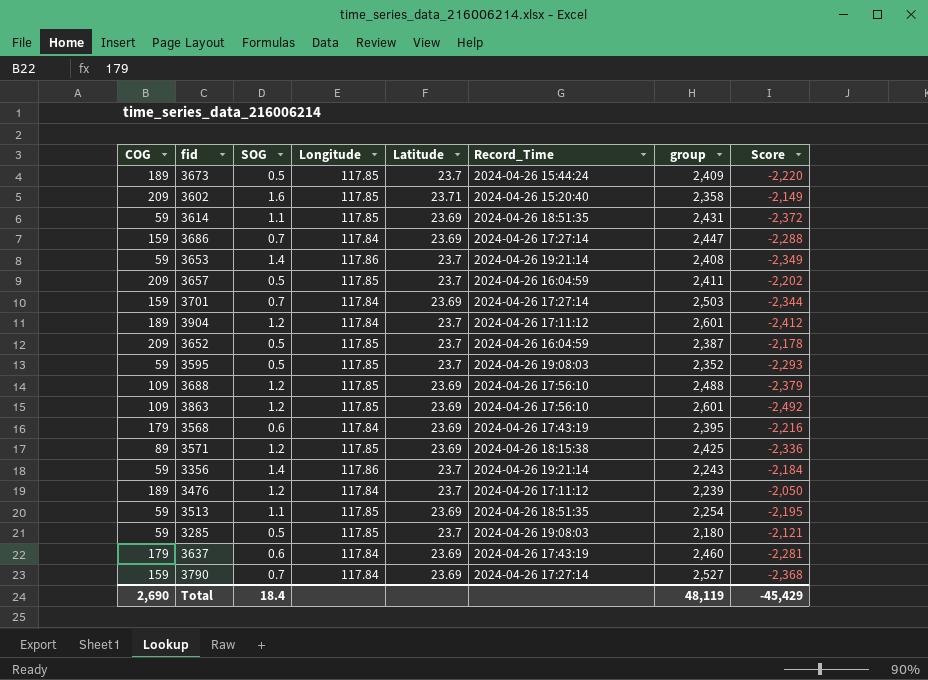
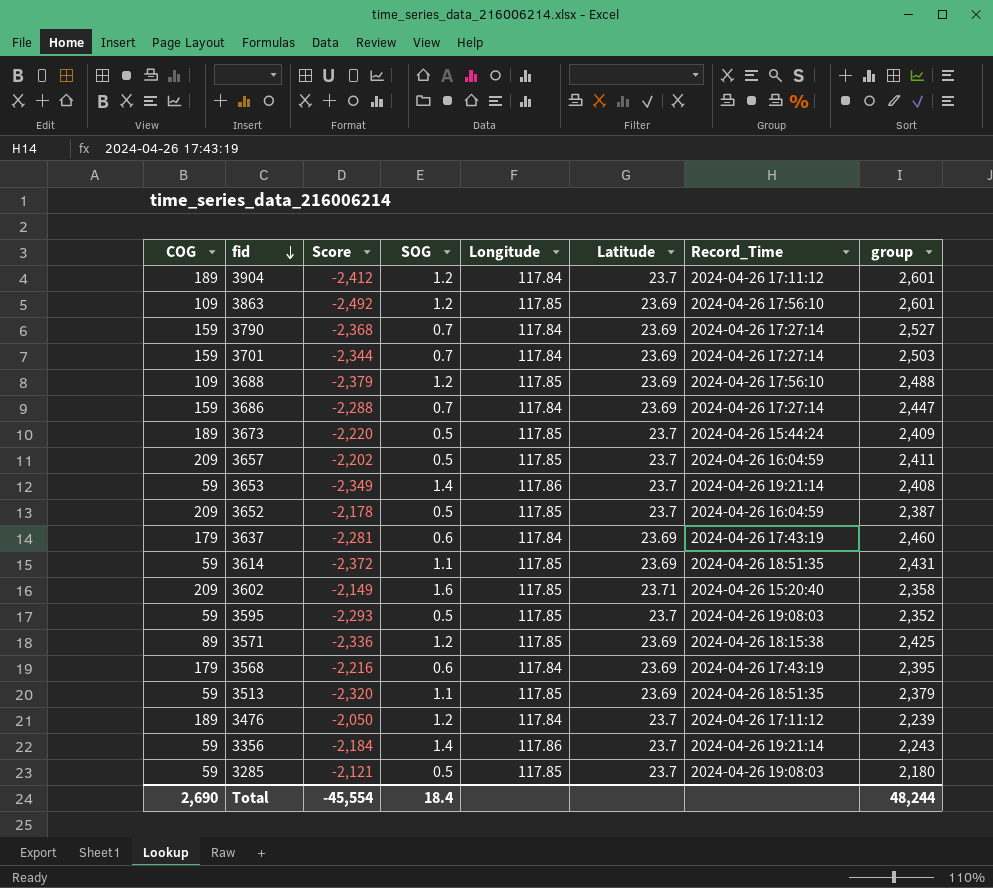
row order: none -> fid descending
column Score | position: 8 -> 3
3513 | Score: -2,195 -> -2,320
3513 | group: 2,254 -> 2,379
Total | Score: -45,429 -> -45,554
Total | group: 48,119 -> 48,244

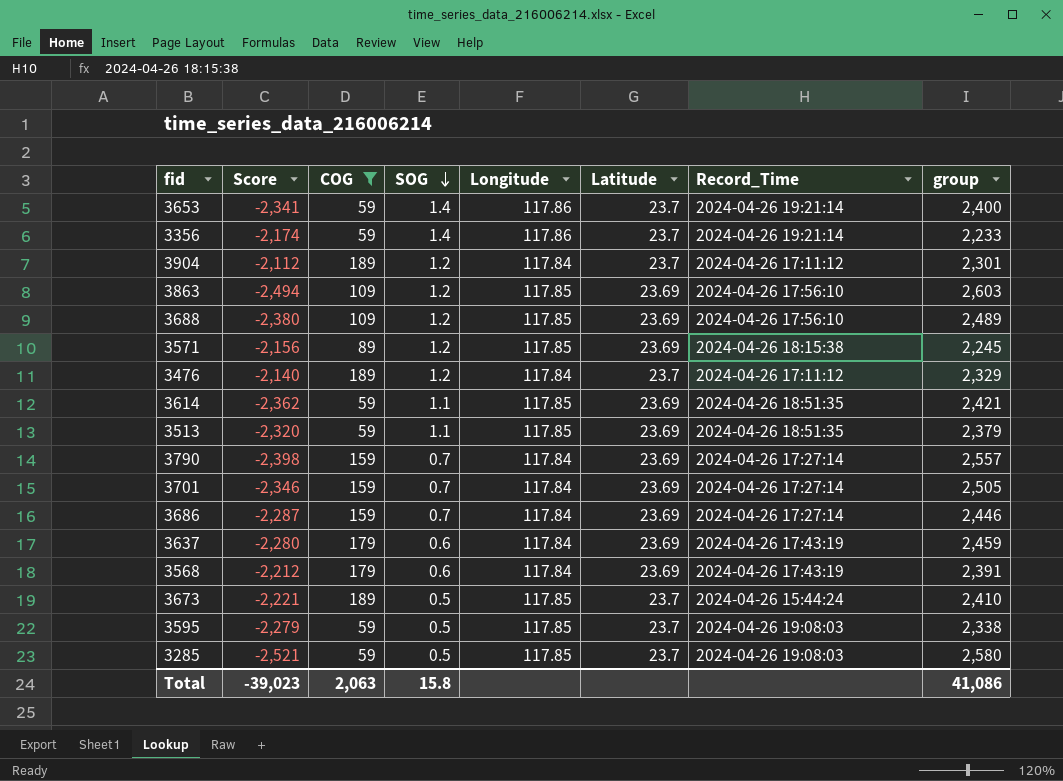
filter: none -> COG != 209
row order: fid descending -> SOG descending
column COG | position: 1 -> 3
3653 | Score: -2,349 -> -2,341
3653 | group: 2,408 -> 2,400
3356 | Score: -2,184 -> -2,174
3356 | group: 2,243 -> 2,233
3904 | Score: -2,412 -> -2,112
3904 | group: 2,601 -> 2,301
3863 | Score: -2,492 -> -2,494
3863 | group: 2,601 -> 2,603
3688 | Score: -2,379 -> -2,380
3688 | group: 2,488 -> 2,489
3571 | Score: -2,336 -> -2,156
3571 | group: 2,425 -> 2,245
3476 | Score: -2,050 -> -2,140
3476 | group: 2,239 -> 2,329
3614 | Score: -2,372 -> -2,362
3614 | group: 2,431 -> 2,421
3790 | Score: -2,368 -> -2,398
3790 | group: 2,527 -> 2,557
3701 | Score: -2,344 -> -2,346
3701 | group: 2,503 -> 2,505
3686 | Score: -2,288 -> -2,287
3686 | group: 2,447 -> 2,446
3637 | Score: -2,281 -> -2,280
3637 | group: 2,460 -> 2,459
3568 | Score: -2,216 -> -2,212
3568 | group: 2,395 -> 2,391
3673 | Score: -2,220 -> -2,221
3673 | group: 2,409 -> 2,410
3595 | Score: -2,293 -> -2,279
3595 | group: 2,352 -> 2,338
3285 | Score: -2,121 -> -2,521
3285 | group: 2,180 -> 2,580
Total | Score: -45,554 -> -39,023
Total | COG: 2,690 -> 2,063
Total | SOG: 18.4 -> 15.8
Total | group: 48,244 -> 41,086

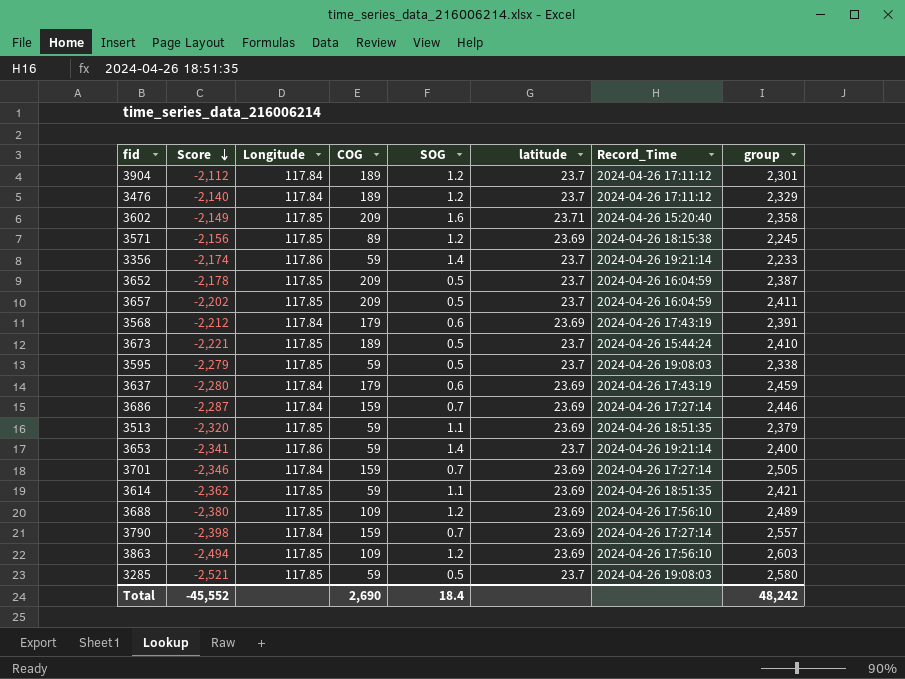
filter: COG != 209 -> none
row order: SOG descending -> Score descending
column Longitude | position: 5 -> 3
column name: Latitude -> latitude
Total | Score: -39,023 -> -45,552
Total | COG: 2,063 -> 2,690
Total | SOG: 15.8 -> 18.4
Total | group: 41,086 -> 48,242

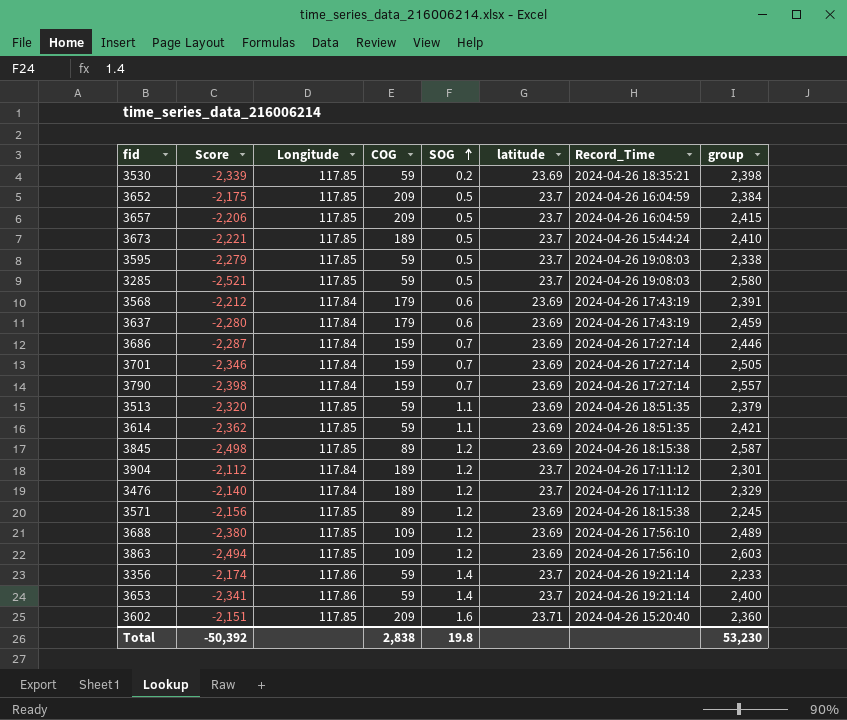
row order: Score descending -> SOG ascending
row 3530: none -> -2,339 | 117.85 | 59 | 0.2 | 23.69 | 2024-04-26 18:35:21 | 2,398
3652 | Score: -2,178 -> -2,175
3652 | group: 2,387 -> 2,384
3657 | Score: -2,202 -> -2,206
3657 | group: 2,411 -> 2,415
row 3845: none -> -2,498 | 117.85 | 89 | 1.2 | 23.69 | 2024-04-26 18:15:38 | 2,587
3602 | Score: -2,149 -> -2,151
3602 | group: 2,358 -> 2,360
Total | Score: -45,552 -> -50,392
Total | COG: 2,690 -> 2,838
Total | SOG: 18.4 -> 19.8
Total | group: 48,242 -> 53,230

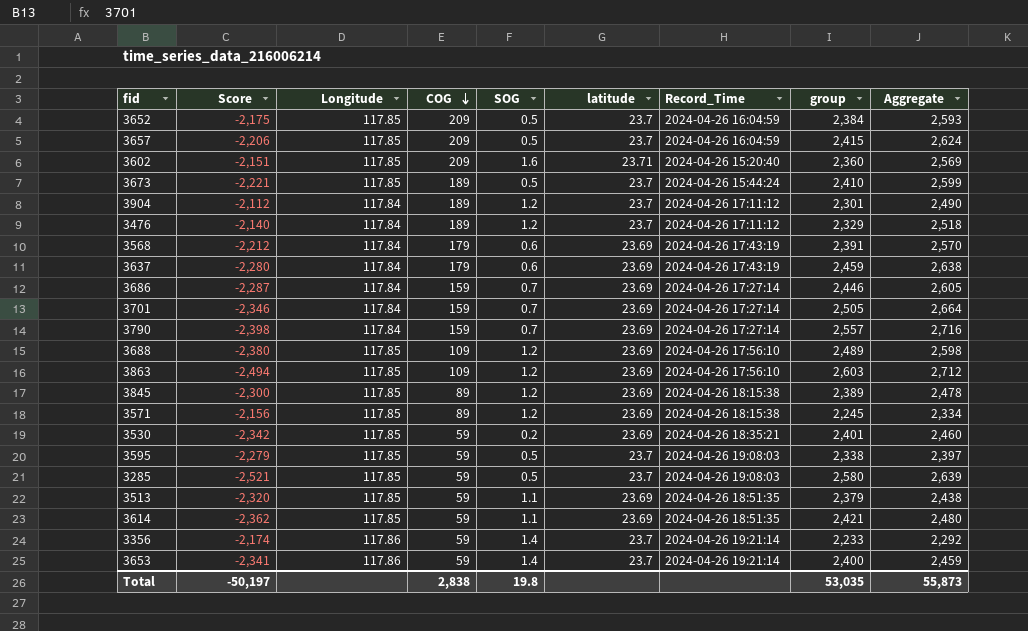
row order: SOG ascending -> COG descending
column Aggregate | formula: none -> [COG] + [group]
3845 | Score: -2,498 -> -2,300
3845 | group: 2,587 -> 2,389
3530 | Score: -2,339 -> -2,342
3530 | group: 2,398 -> 2,401
Total | Score: -50,392 -> -50,197
Total | group: 53,230 -> 53,035

